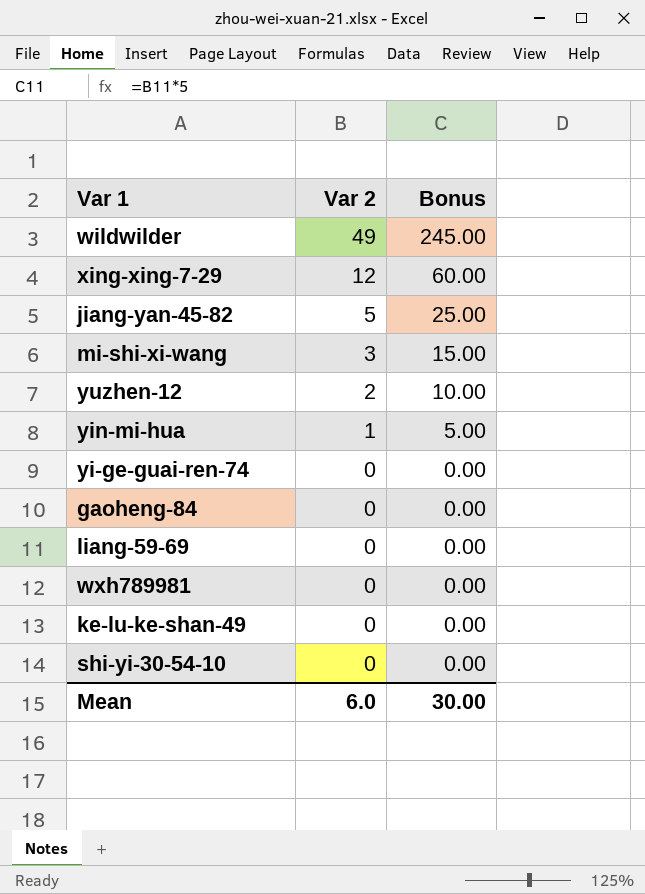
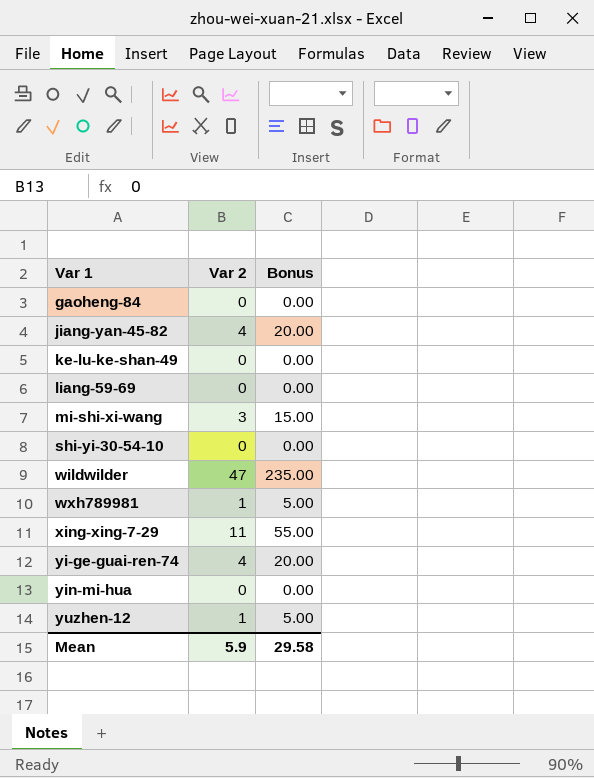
row order: Var 2 descending -> Var 1 ascending
jiang-yan-45-82 | Var 2: 5 -> 4
jiang-yan-45-82 | Bonus: 25.00 -> 20.00
wildwilder | Var 2: 49 -> 47
wildwilder | Bonus: 245.00 -> 235.00
wxh789981 | Var 2: 0 -> 1
wxh789981 | Bonus: 0.00 -> 5.00
xing-xing-7-29 | Var 2: 12 -> 11
xing-xing-7-29 | Bonus: 60.00 -> 55.00
yi-ge-guai-ren-74 | Var 2: 0 -> 4
yi-ge-guai-ren-74 | Bonus: 0.00 -> 20.00
yin-mi-hua | Var 2: 1 -> 0
yin-mi-hua | Bonus: 5.00 -> 0.00
yuzhen-12 | Var 2: 2 -> 1
yuzhen-12 | Bonus: 10.00 -> 5.00
Mean | Var 2: 6.0 -> 5.9
Mean | Bonus: 30.00 -> 29.58

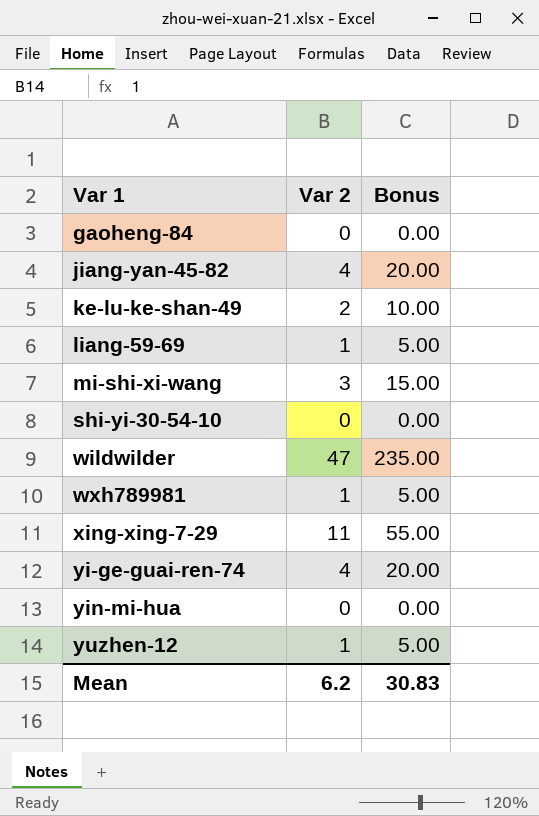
ke-lu-ke-shan-49 | Var 2: 0 -> 2
ke-lu-ke-shan-49 | Bonus: 0.00 -> 10.00
liang-59-69 | Var 2: 0 -> 1
liang-59-69 | Bonus: 0.00 -> 5.00
Mean | Var 2: 5.9 -> 6.2
Mean | Bonus: 29.58 -> 30.83

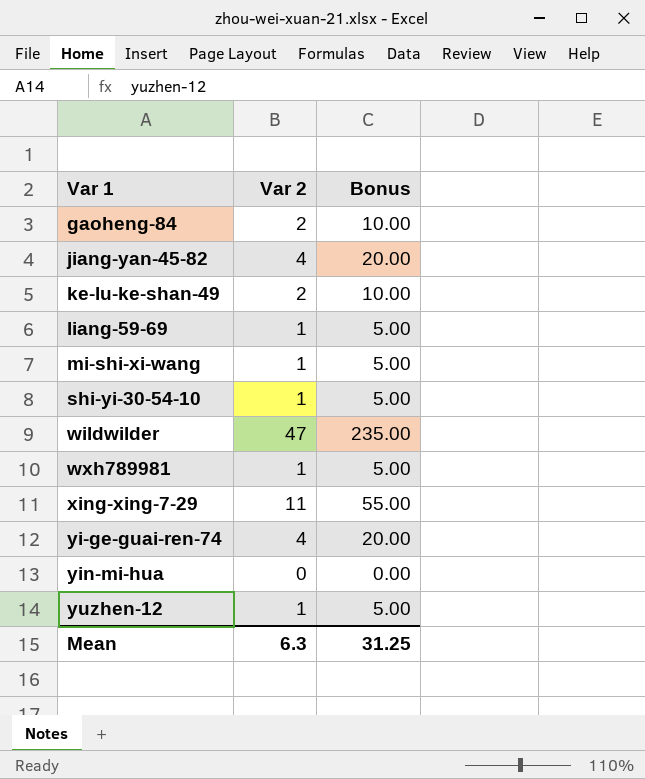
gaoheng-84 | Var 2: 0 -> 2
gaoheng-84 | Bonus: 0.00 -> 10.00
mi-shi-xi-wang | Var 2: 3 -> 1
mi-shi-xi-wang | Bonus: 15.00 -> 5.00
shi-yi-30-54-10 | Var 2: 0 -> 1
shi-yi-30-54-10 | Bonus: 0.00 -> 5.00
Mean | Var 2: 6.2 -> 6.3
Mean | Bonus: 30.83 -> 31.25

